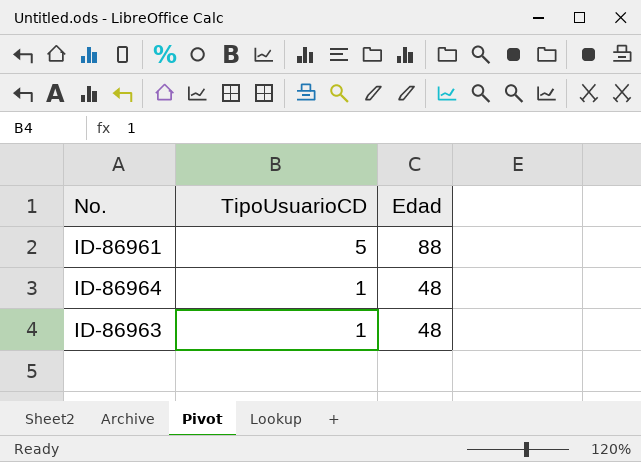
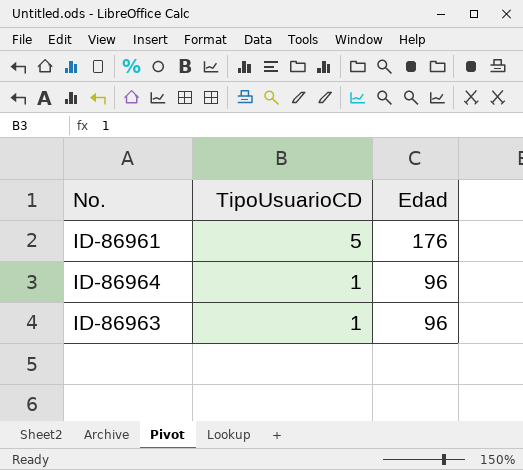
ID-86961 | Edad: 88 -> 176
ID-86964 | Edad: 48 -> 96
ID-86963 | Edad: 48 -> 96

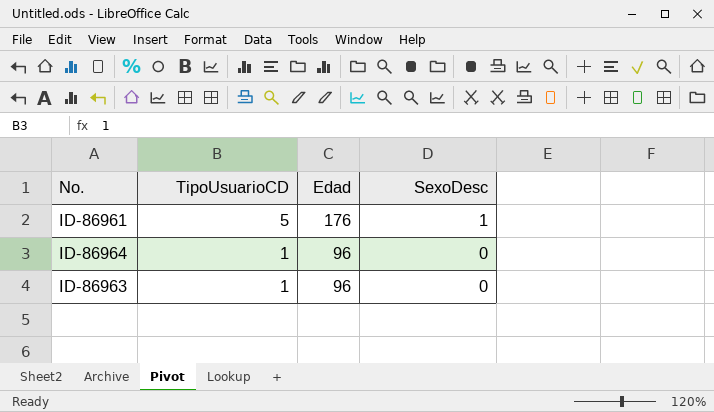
column SexoDesc | position: none -> 4

